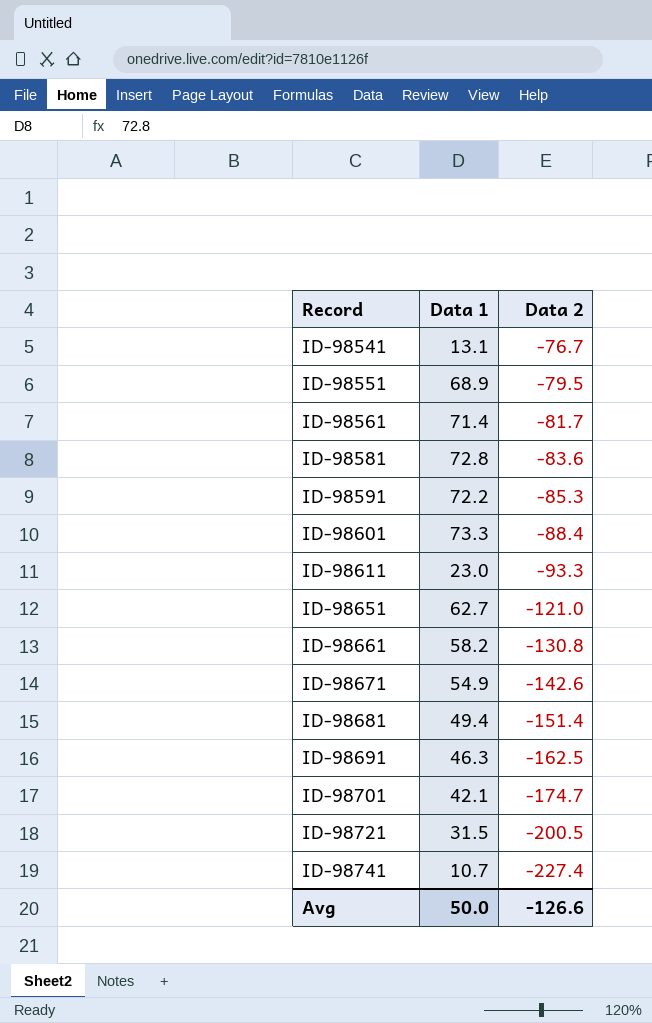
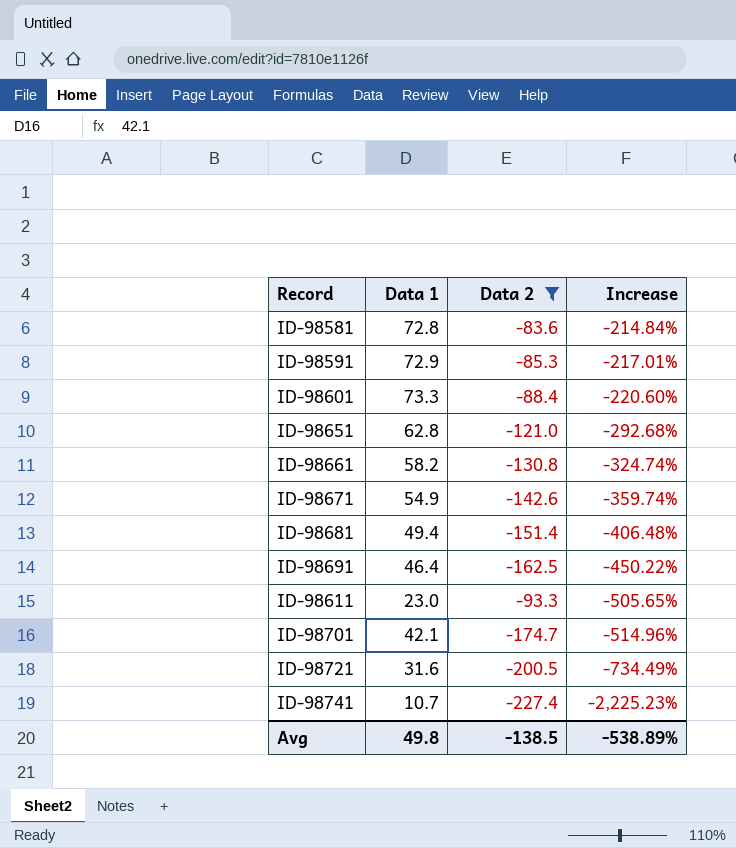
filter: none -> Data 2 <= -83.6
row order: Record ascending -> Increase descending
column Increase | formula: none -> ([Data 2] - [Data 1]) / [Data 1]
ID-98591 | Data 1: 72.2 -> 72.9
ID-98651 | Data 1: 62.7 -> 62.8
ID-98691 | Data 1: 46.3 -> 46.4
ID-98721 | Data 1: 31.5 -> 31.6
Avg | Data 1: 50.0 -> 49.8
Avg | Data 2: -126.6 -> -138.5

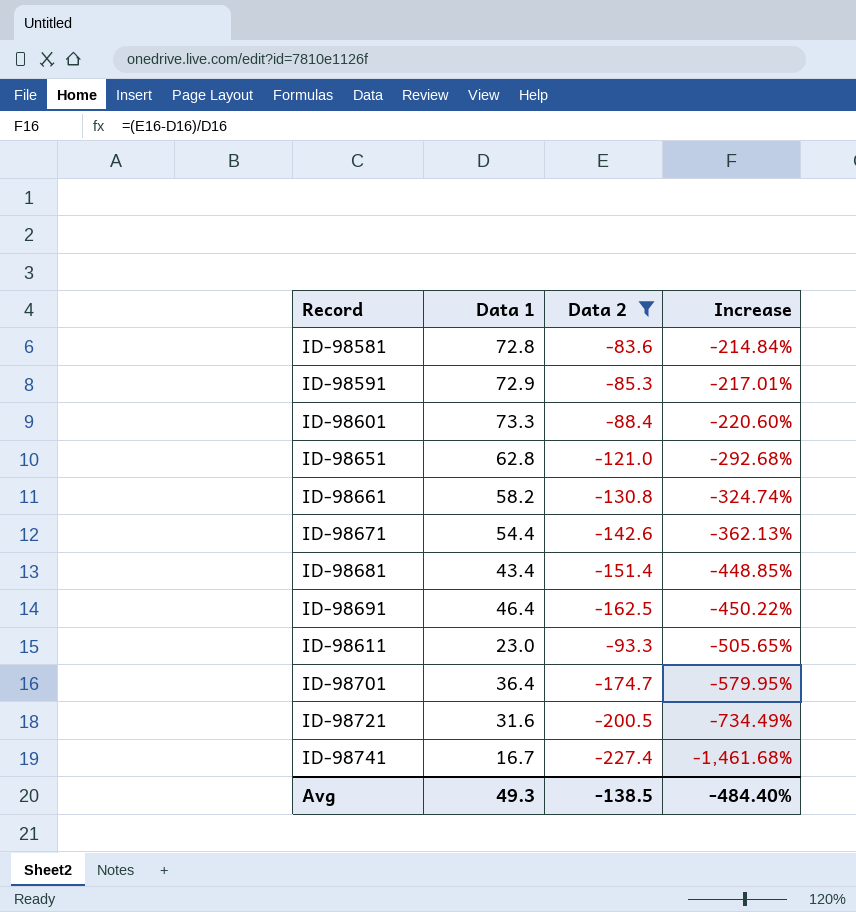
ID-98671 | Data 1: 54.9 -> 54.4
ID-98671 | Increase: -359.74% -> -362.13%
ID-98681 | Data 1: 49.4 -> 43.4
ID-98681 | Increase: -406.48% -> -448.85%
ID-98701 | Data 1: 42.1 -> 36.4
ID-98701 | Increase: -514.96% -> -579.95%
ID-98741 | Data 1: 10.7 -> 16.7
ID-98741 | Increase: -2,225.23% -> -1,461.68%
Avg | Data 1: 49.8 -> 49.3
Avg | Increase: -538.89% -> -484.40%

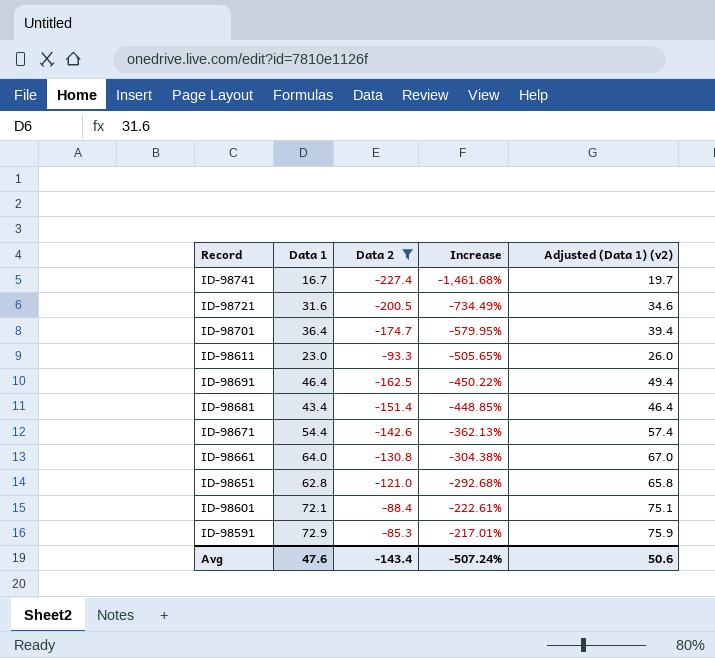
row order: Increase descending -> Increase ascending
column Adjusted (Data 1) (v2) | formula: none -> [Data 1] + 3
row ID-98581: 72.8 | -83.6 | -214.84% -> none
ID-98661 | Data 1: 58.2 -> 64.0
ID-98661 | Increase: -324.74% -> -304.38%
ID-98601 | Data 1: 73.3 -> 72.1
ID-98601 | Increase: -220.60% -> -222.61%
Avg | Data 1: 49.3 -> 47.6
Avg | Data 2: -138.5 -> -143.4
Avg | Increase: -484.40% -> -507.24%

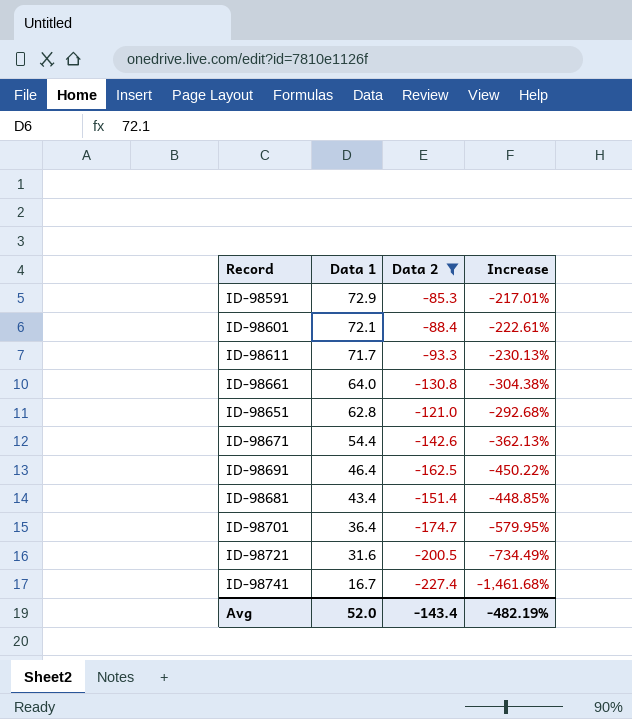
row order: Increase ascending -> Data 1 descending
column Adjusted (Data 1) (v2) | formula: [Data 1] + 3 -> none
ID-98611 | Data 1: 23.0 -> 71.7
ID-98611 | Increase: -505.65% -> -230.13%
Avg | Data 1: 47.6 -> 52.0
Avg | Increase: -507.24% -> -482.19%

